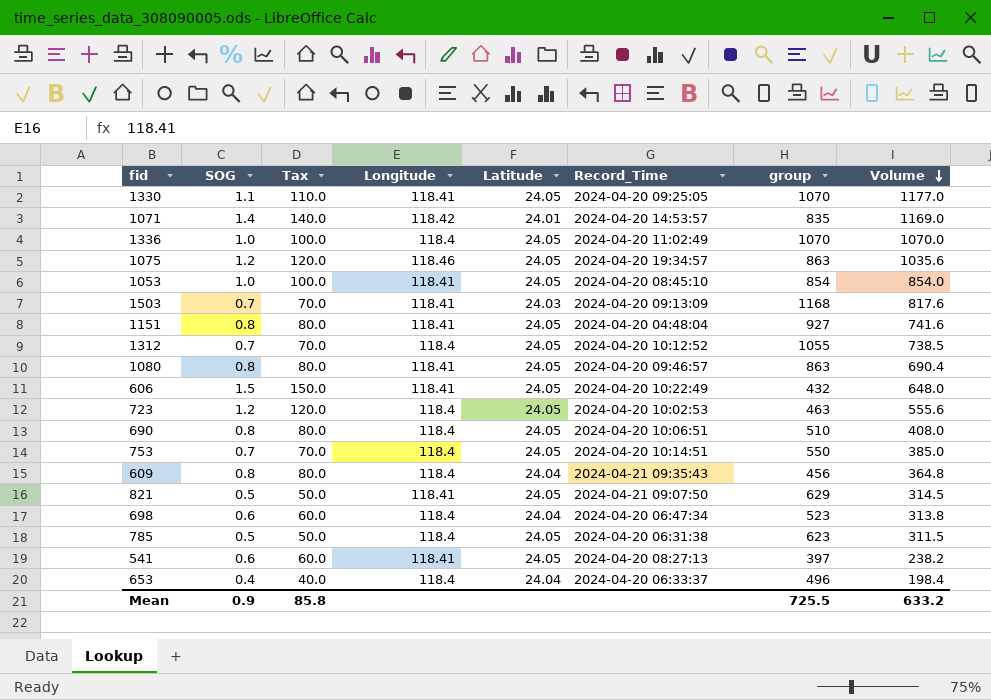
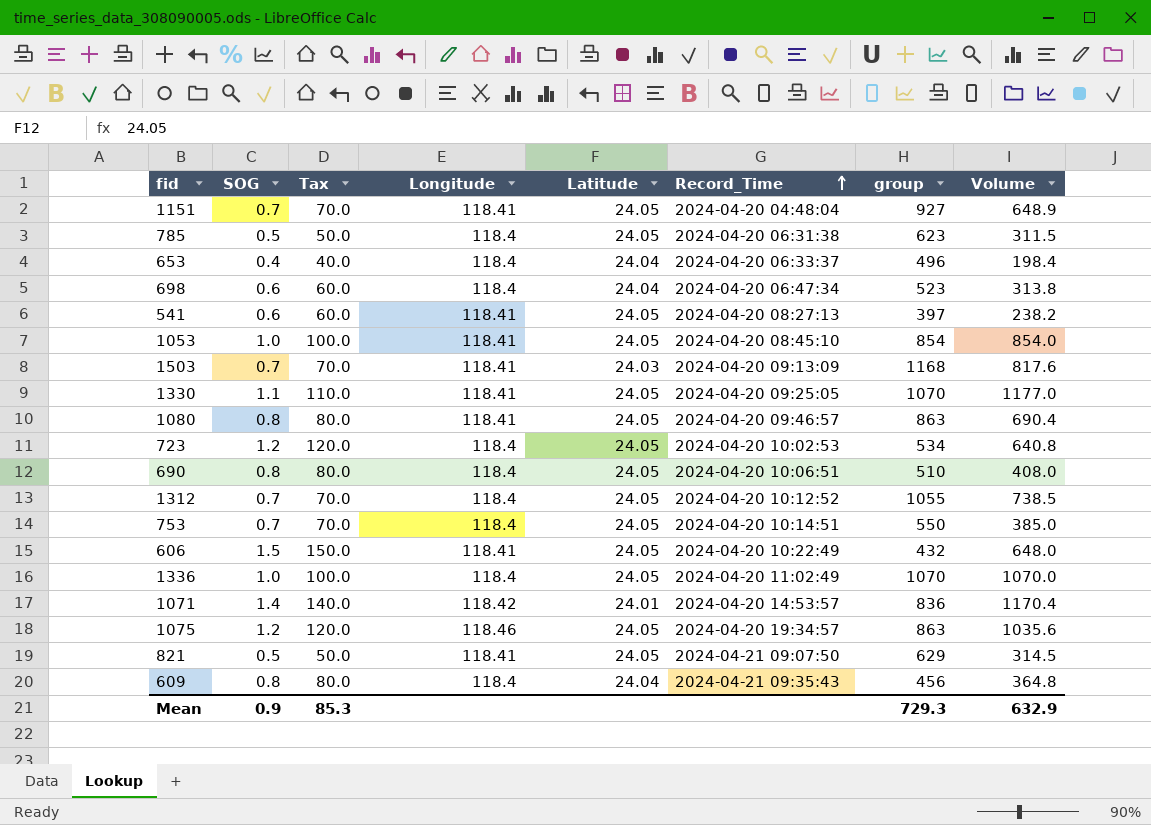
row order: Volume descending -> Record_Time ascending
1151 | SOG: 0.8 -> 0.7
1151 | Tax: 80.0 -> 70.0
1151 | Volume: 741.6 -> 648.9
723 | group: 463 -> 534
723 | Volume: 555.6 -> 640.8
1071 | group: 835 -> 836
1071 | Volume: 1169.0 -> 1170.4
Mean | Tax: 85.8 -> 85.3
Mean | group: 725.5 -> 729.3
Mean | Volume: 633.2 -> 632.9

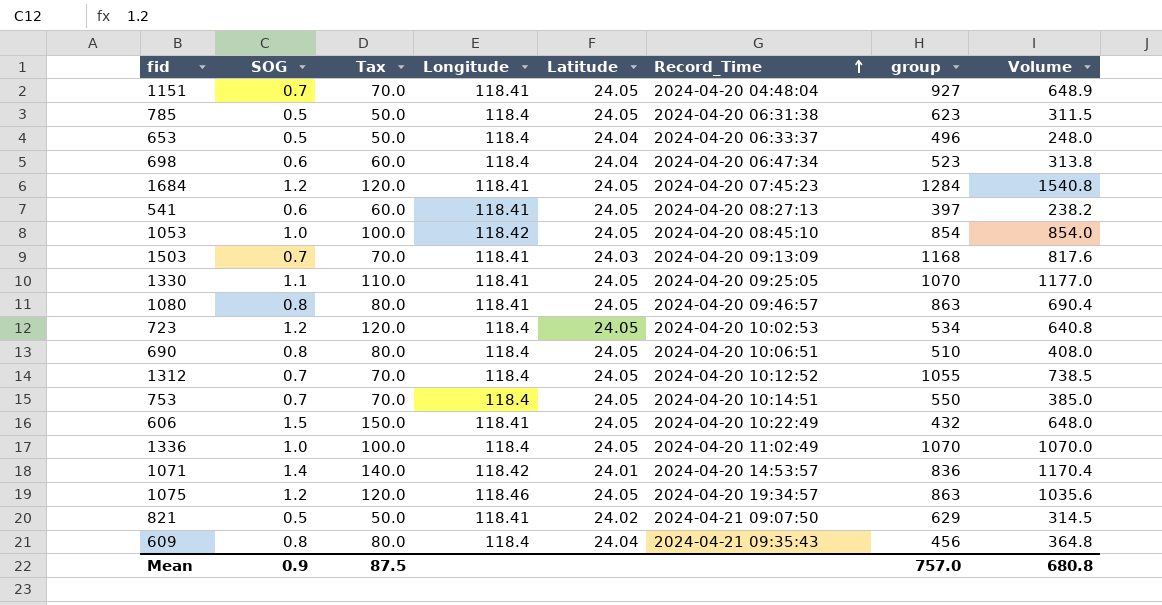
653 | SOG: 0.4 -> 0.5
653 | Tax: 40.0 -> 50.0
653 | Volume: 198.4 -> 248.0
row 1684: none -> 1.2 | 120.0 | 118.41 | 24.05 | 2024-04-20 07:45:23 | 1284 | 1540.8
1053 | Longitude: 118.41 -> 118.42
821 | Latitude: 24.05 -> 24.02
Mean | Tax: 85.3 -> 87.5
Mean | group: 729.3 -> 757.0
Mean | Volume: 632.9 -> 680.8

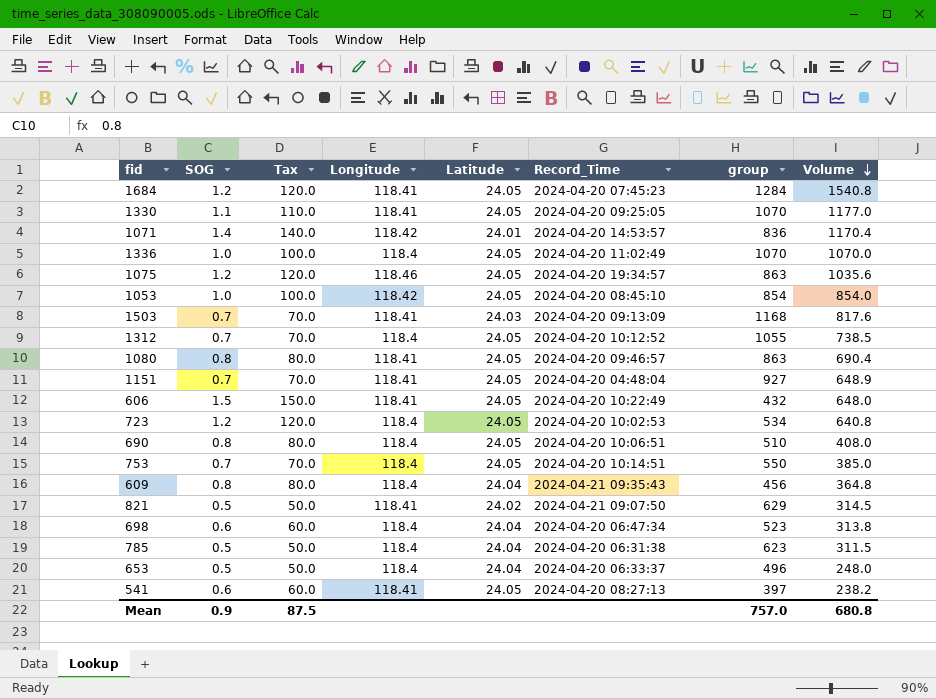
row order: Record_Time ascending -> Volume descending
785 | Latitude: 24.05 -> 24.04

